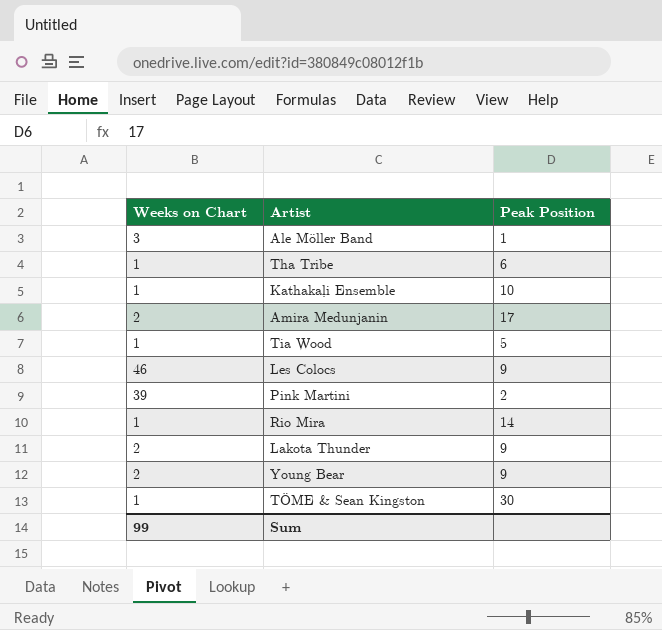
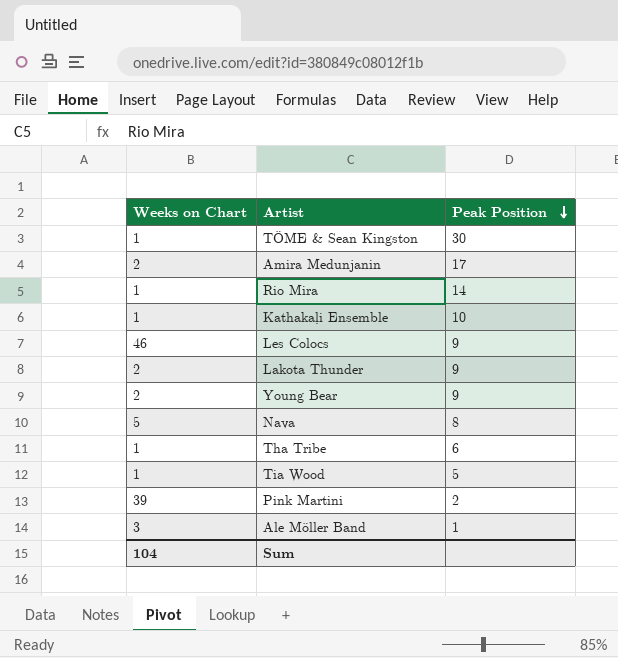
row order: none -> Peak Position descending
row Nava: none -> 5 | 8
Sum | Weeks on Chart: 99 -> 104

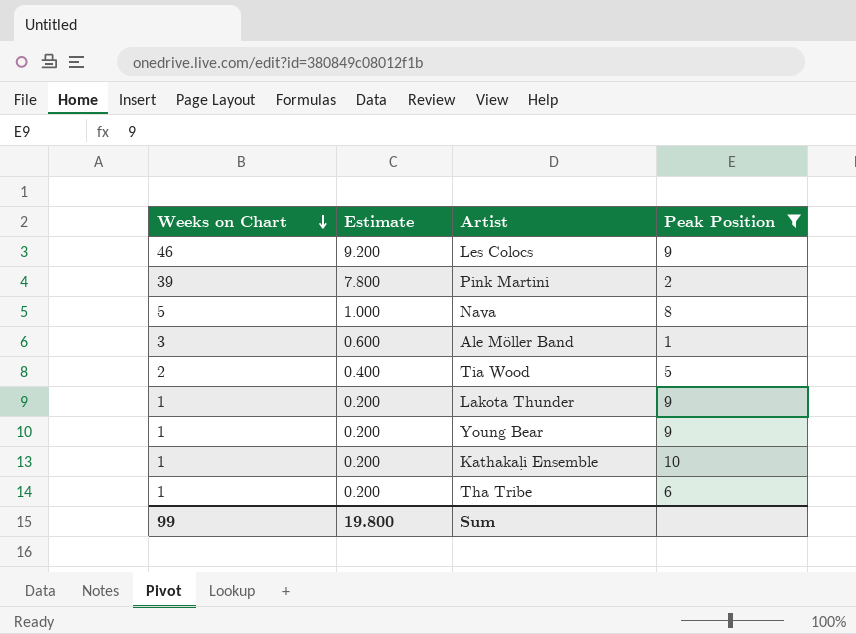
filter: none -> Peak Position <= 10
row order: Peak Position descending -> Weeks on Chart descending
column Estimate | formula: none -> [Weeks on Chart] * 0.2
Tia Wood | Weeks on Chart: 1 -> 2
Lakota Thunder | Weeks on Chart: 2 -> 1
Young Bear | Weeks on Chart: 2 -> 1
Sum | Weeks on Chart: 104 -> 99

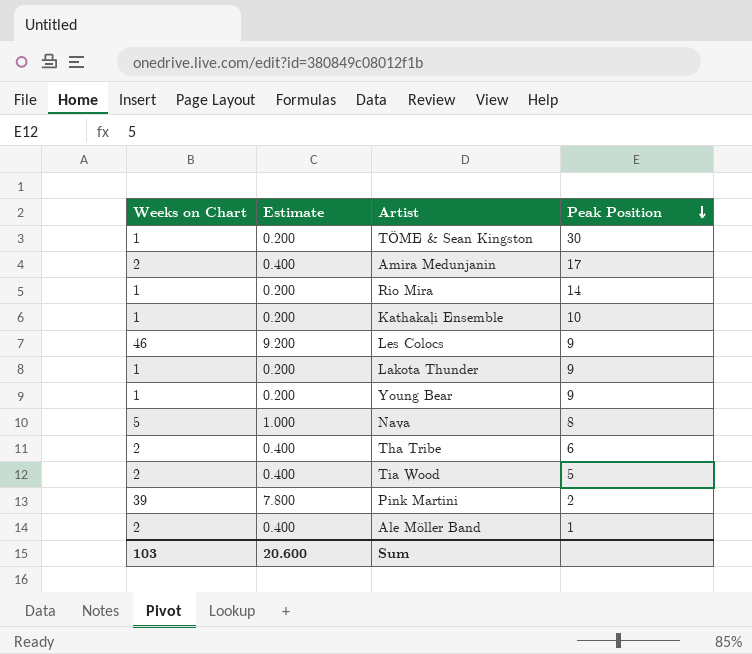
filter: Peak Position <= 10 -> none
row order: Weeks on Chart descending -> Peak Position descending
Tha Tribe | Weeks on Chart: 1 -> 2
Tha Tribe | Estimate: 0.200 -> 0.400
Ale Möller Band | Weeks on Chart: 3 -> 2
Ale Möller Band | Estimate: 0.600 -> 0.400
Sum | Weeks on Chart: 99 -> 103
Sum | Estimate: 19.800 -> 20.600

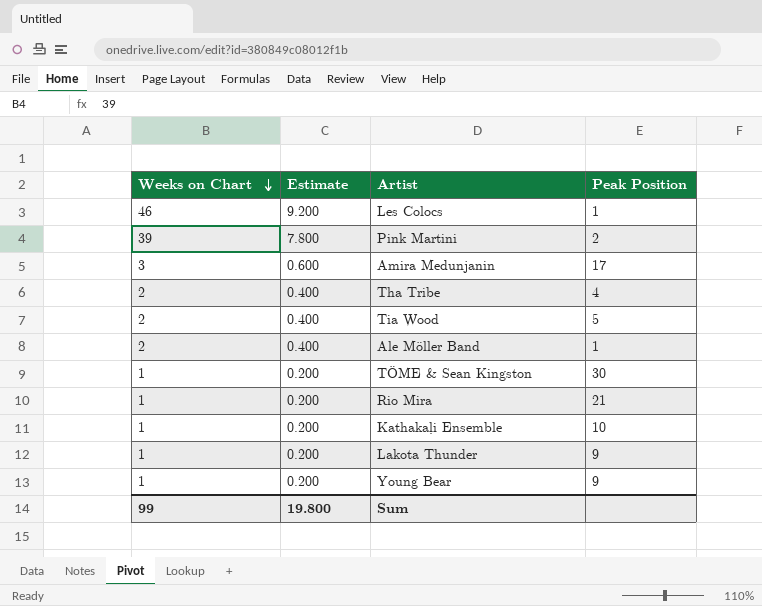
row order: Peak Position descending -> Weeks on Chart descending
row Nava: 5 | 1.000 | 8 -> none
Les Colocs | Peak Position: 9 -> 1
Amira Medunjanin | Weeks on Chart: 2 -> 3
Amira Medunjanin | Estimate: 0.400 -> 0.600
Tha Tribe | Peak Position: 6 -> 4
Rio Mira | Peak Position: 14 -> 21
Sum | Weeks on Chart: 103 -> 99
Sum | Estimate: 20.600 -> 19.800

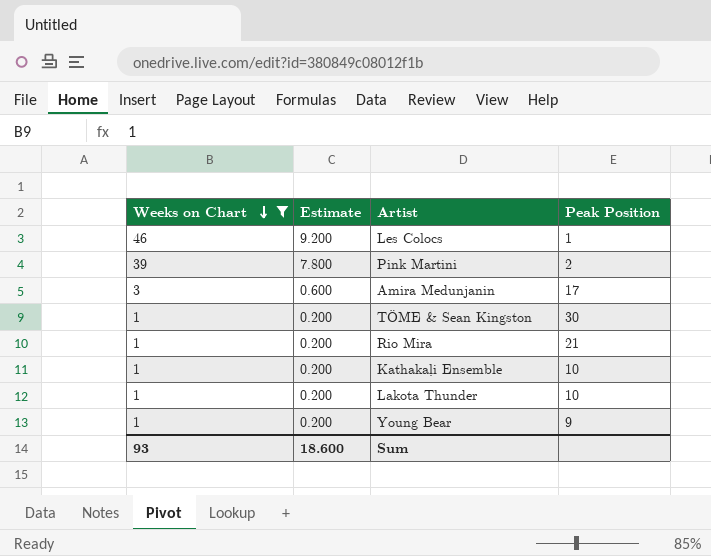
filter: none -> Weeks on Chart != 2
Lakota Thunder | Peak Position: 9 -> 10
Sum | Weeks on Chart: 99 -> 93
Sum | Estimate: 19.800 -> 18.600

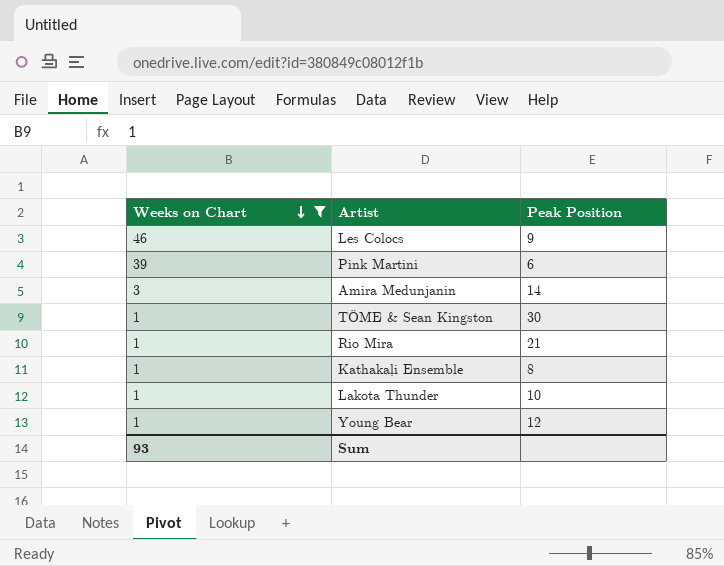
column Estimate | formula: [Weeks on Chart] * 0.2 -> none
Les Colocs | Peak Position: 1 -> 9
Pink Martini | Peak Position: 2 -> 6
Amira Medunjanin | Peak Position: 17 -> 14
Kathakaḷi Ensemble | Peak Position: 10 -> 8
Young Bear | Peak Position: 9 -> 12

